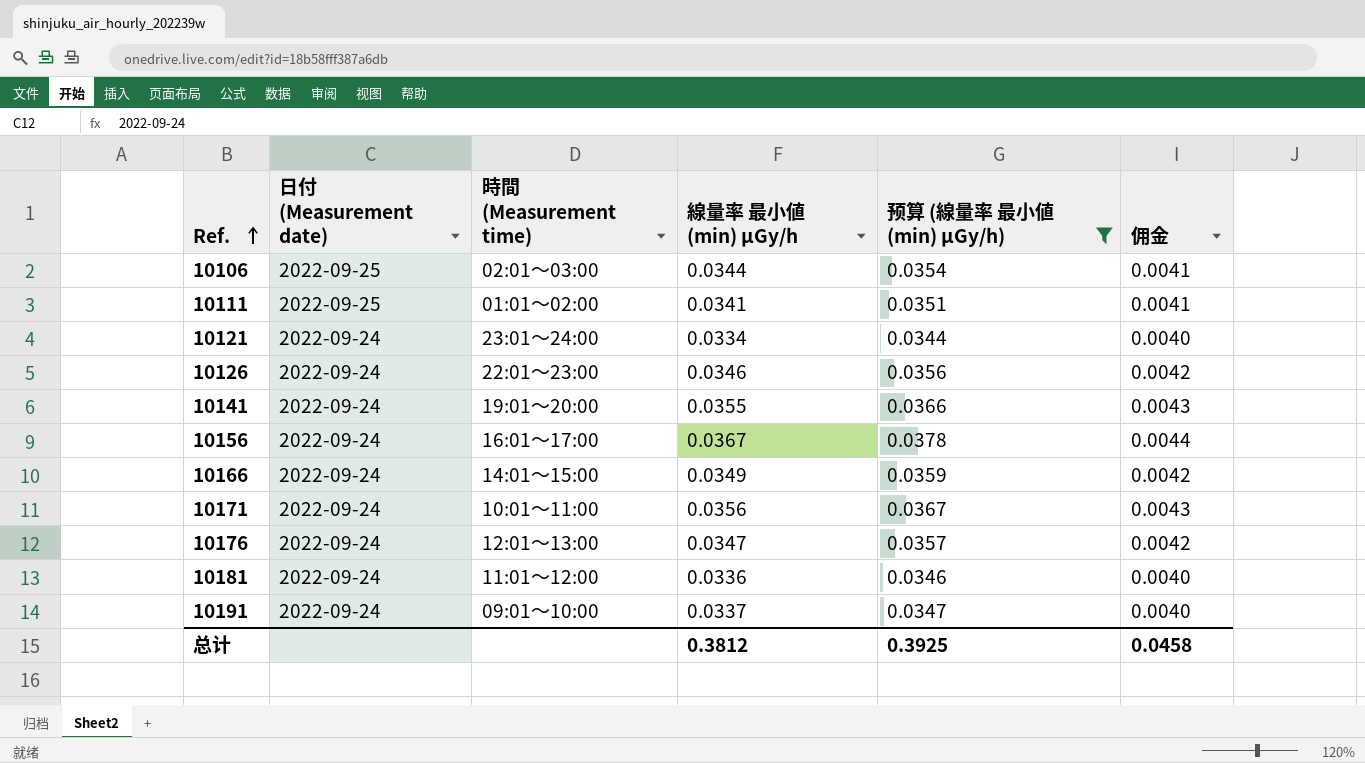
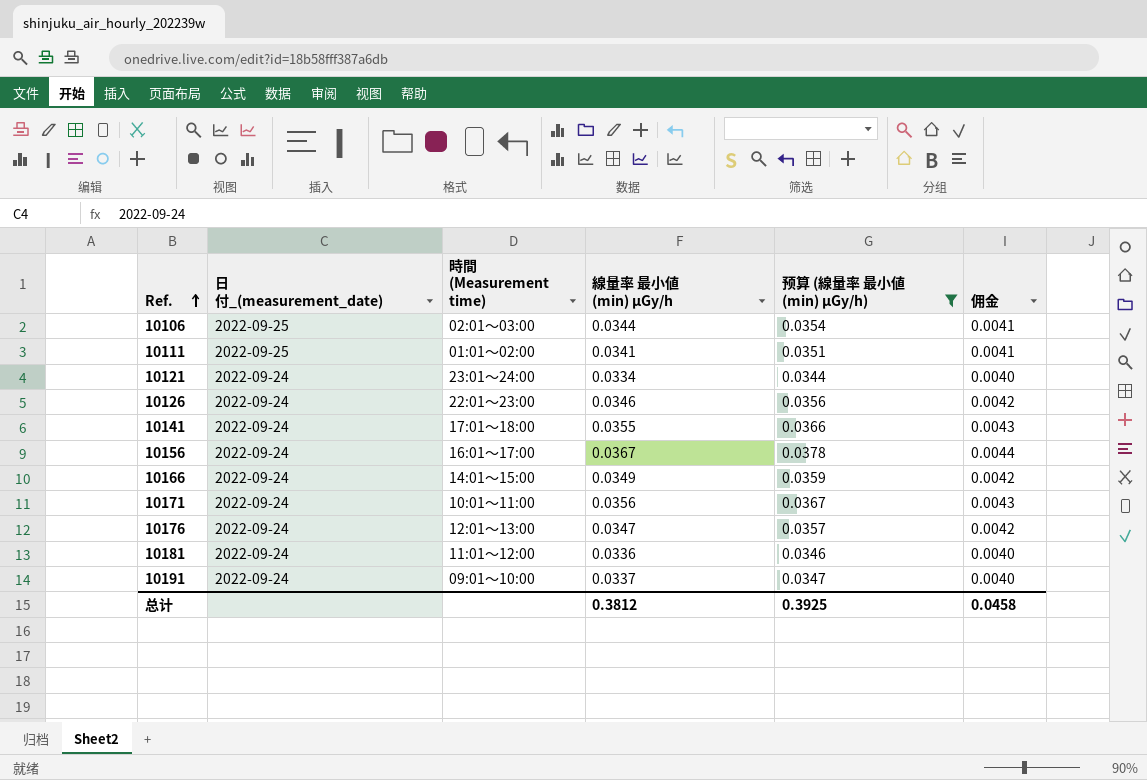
column name: 日付 (Measurement date) -> 日付_(measurement_date)
10141 | 時間 (Measurement time): 19:01～20:00 -> 17:01～18:00

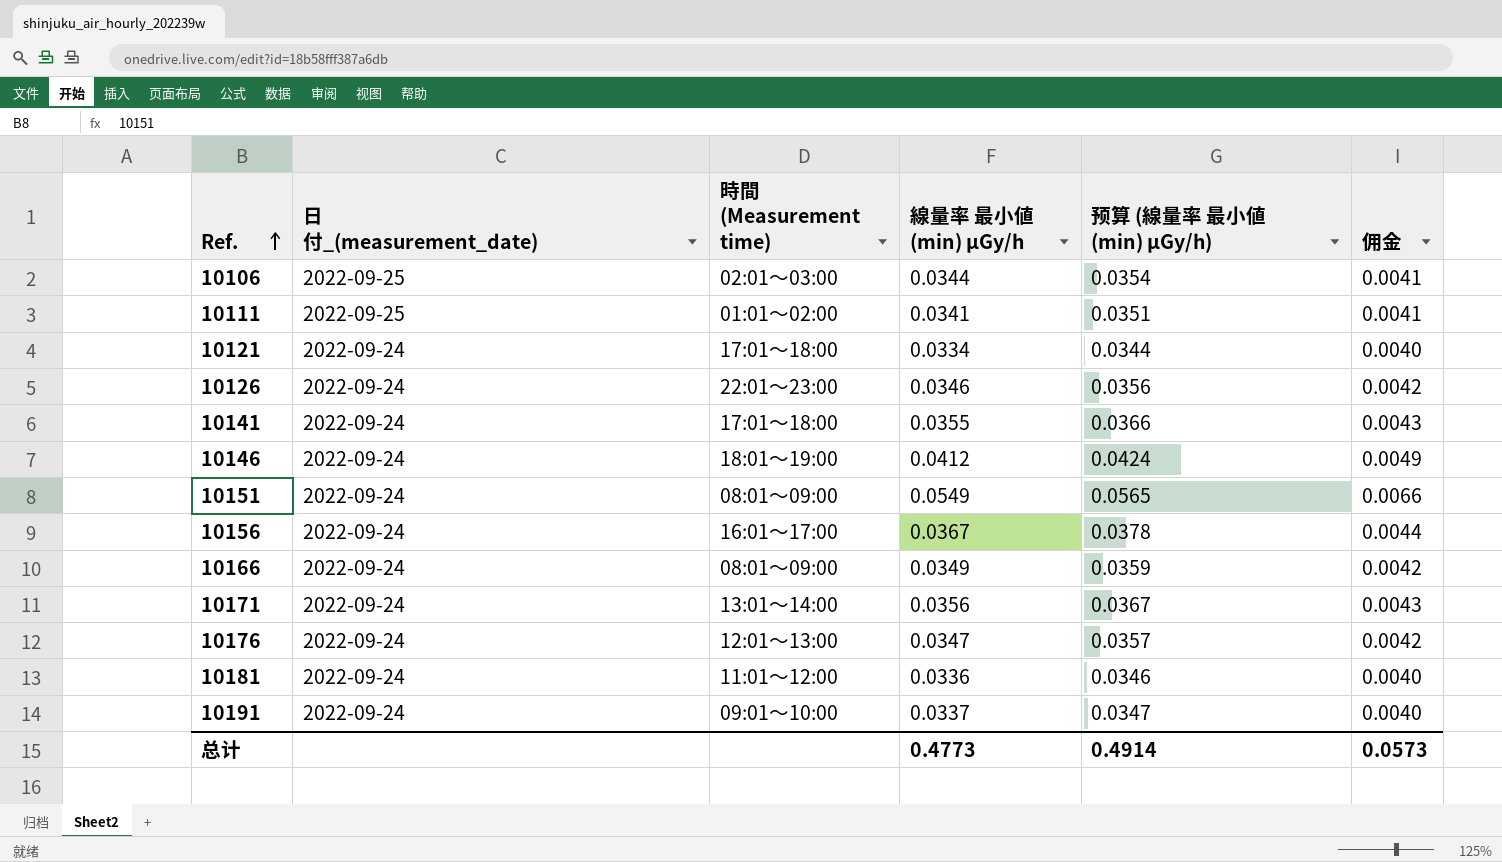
filter: 预算 (線量率 最小値 (min) μGy/h) <= 0.0378 -> none
10121 | 時間 (Measurement time): 23:01～24:00 -> 17:01～18:00
10166 | 時間 (Measurement time): 14:01～15:00 -> 08:01～09:00
10171 | 時間 (Measurement time): 10:01～11:00 -> 13:01～14:00
总计 | 線量率 最小値 (min) μGy/h: 0.3812 -> 0.4773
总计 | 预算 (線量率 最小値 (min) μGy/h): 0.3925 -> 0.4914
总计 | 佣金: 0.0458 -> 0.0573

